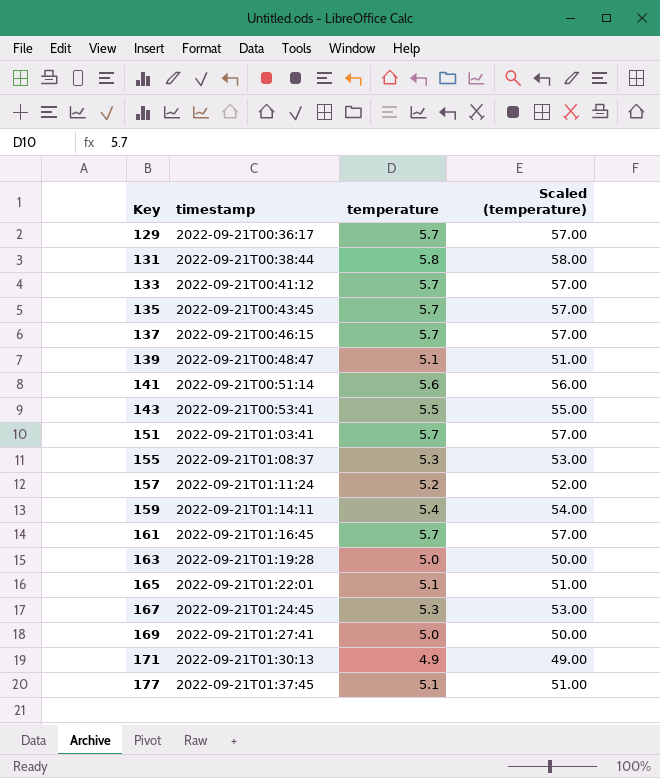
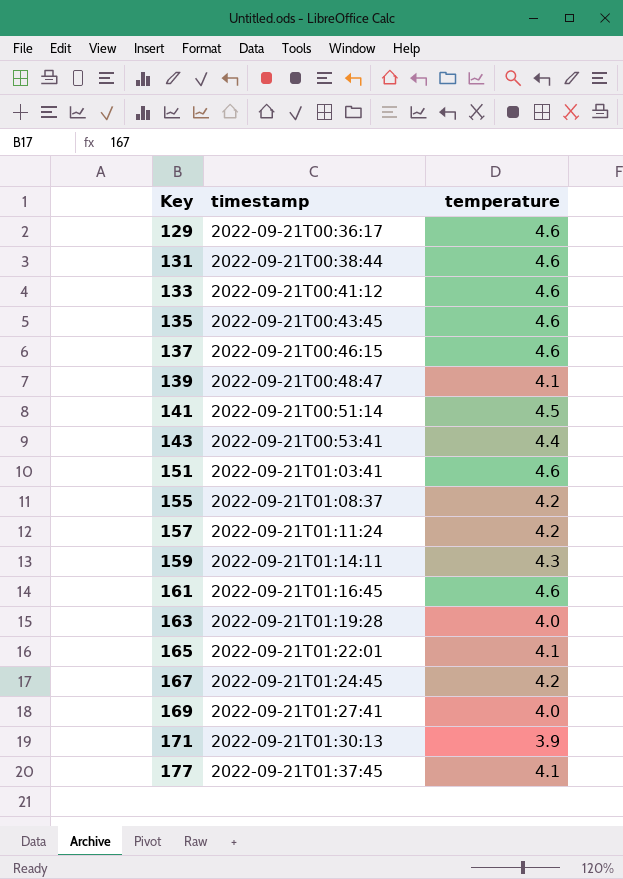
column Scaled (temperature) | formula: [temperature] * 10 -> none
129 | temperature: 5.7 -> 4.6
131 | temperature: 5.8 -> 4.6
133 | temperature: 5.7 -> 4.6
135 | temperature: 5.7 -> 4.6
137 | temperature: 5.7 -> 4.6
139 | temperature: 5.1 -> 4.1
141 | temperature: 5.6 -> 4.5
143 | temperature: 5.5 -> 4.4
151 | temperature: 5.7 -> 4.6
155 | temperature: 5.3 -> 4.2
157 | temperature: 5.2 -> 4.2
159 | temperature: 5.4 -> 4.3
161 | temperature: 5.7 -> 4.6
163 | temperature: 5.0 -> 4.0
165 | temperature: 5.1 -> 4.1
167 | temperature: 5.3 -> 4.2
169 | temperature: 5.0 -> 4.0
171 | temperature: 4.9 -> 3.9
177 | temperature: 5.1 -> 4.1

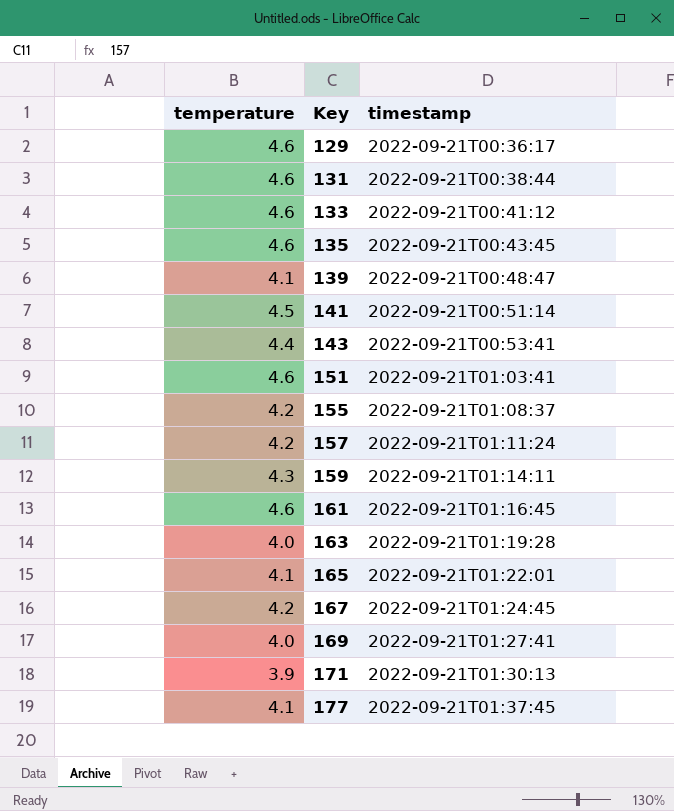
column temperature | position: 3 -> 1
row 137: 2022-09-21T00:46:15 | 4.6 -> none

